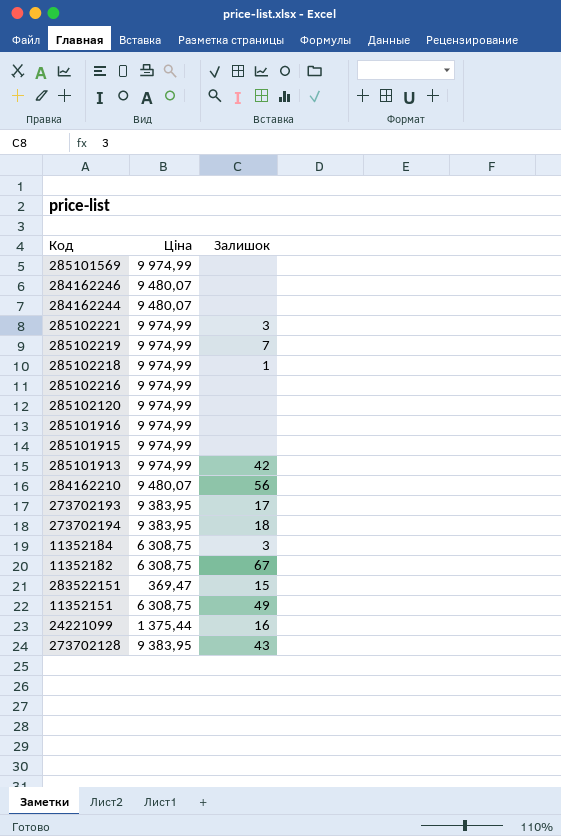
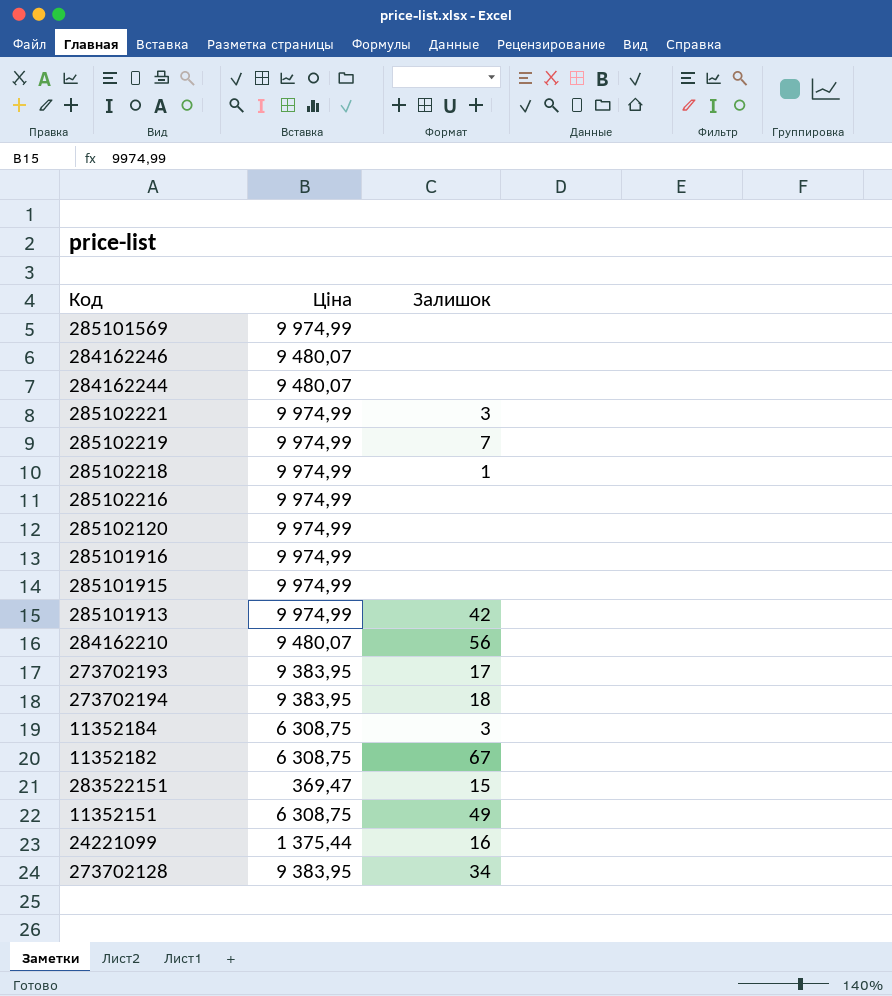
273702128 | Залишок: 43 -> 34

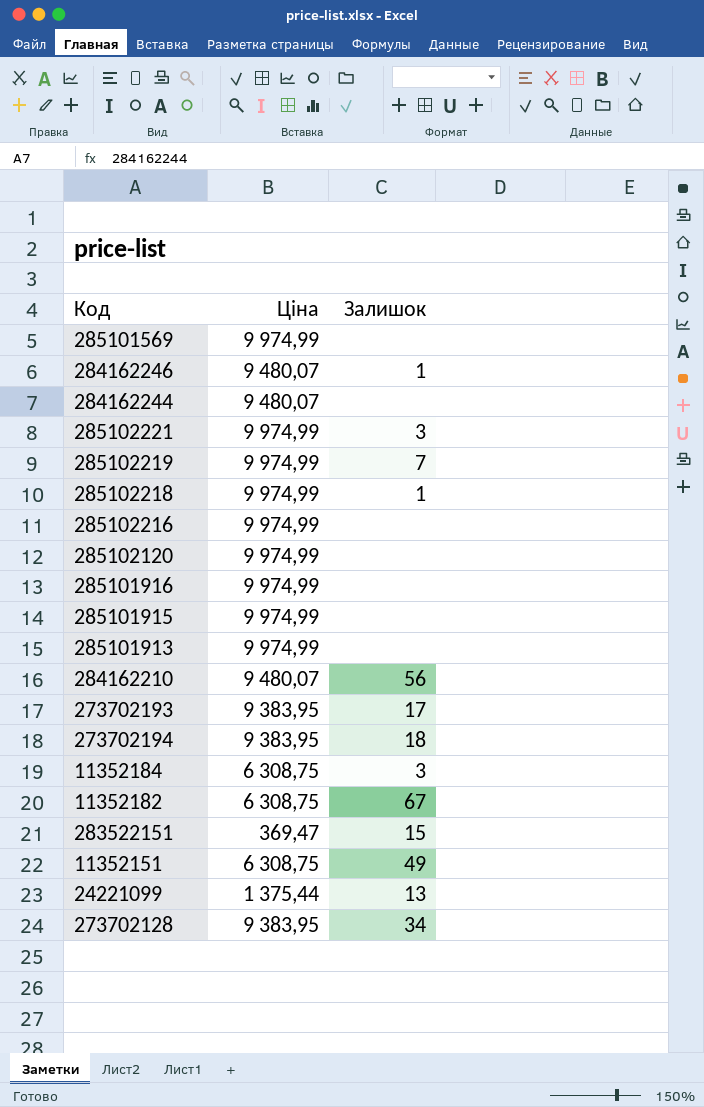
284162246 | Залишок: none -> 1
285101913 | Залишок: 42 -> none
24221099 | Залишок: 16 -> 13

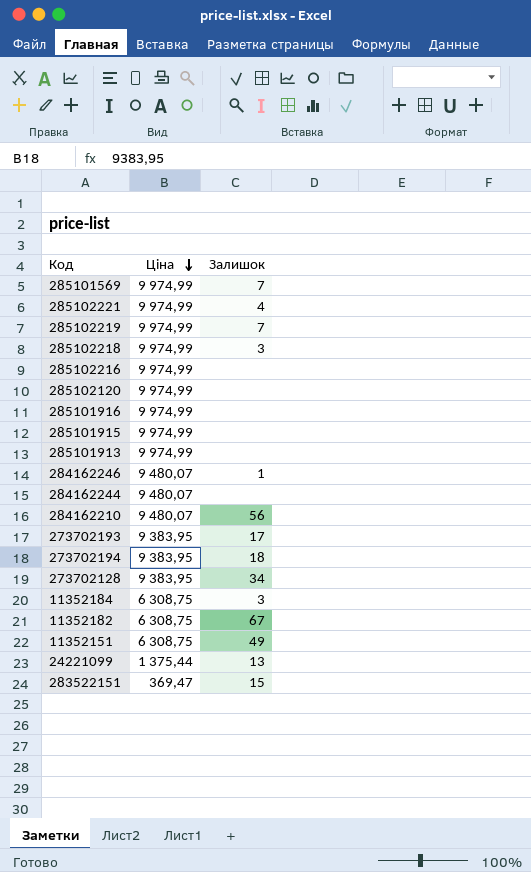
row order: none -> Ціна descending
285101569 | Залишок: none -> 7
285102221 | Залишок: 3 -> 4
285102218 | Залишок: 1 -> 3

